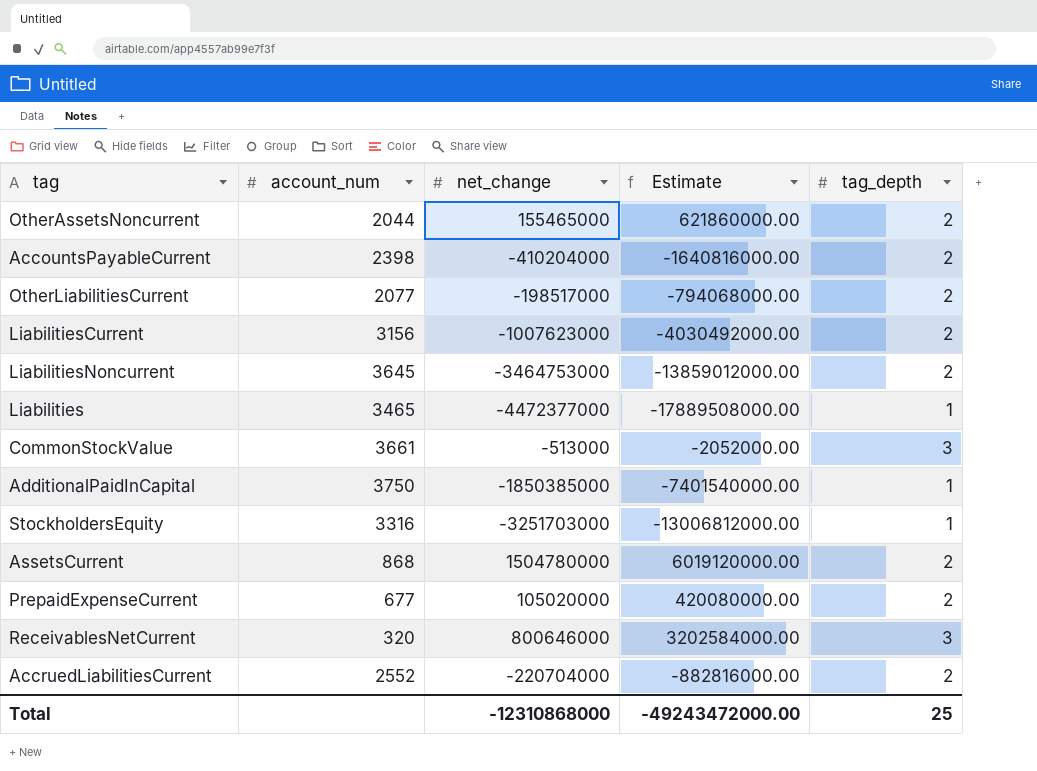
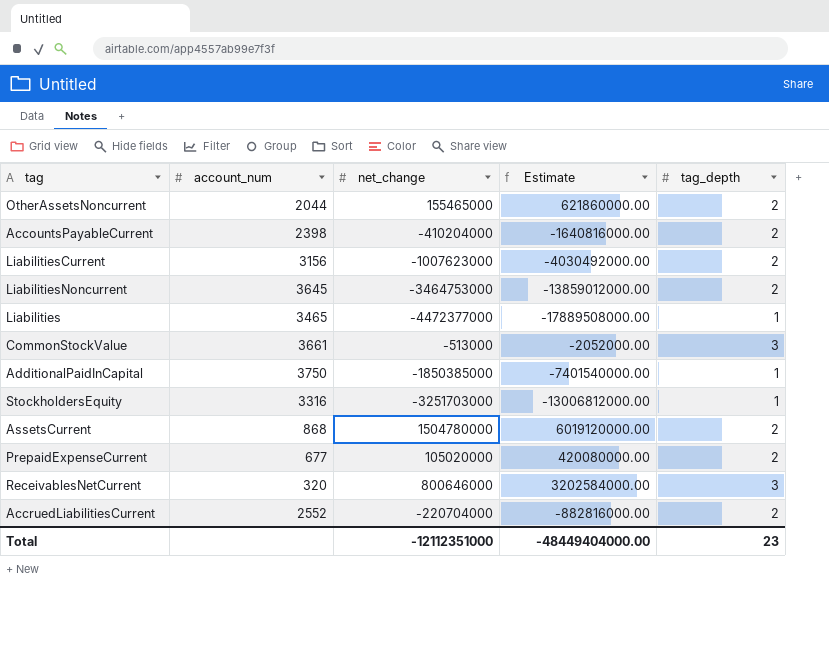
row OtherLiabilitiesCurrent: 2077 | -198517000 | -794068000.00 | 2 -> none
Total | net_change: -12310868000 -> -12112351000
Total | Estimate: -49243472000.00 -> -48449404000.00
Total | tag_depth: 25 -> 23

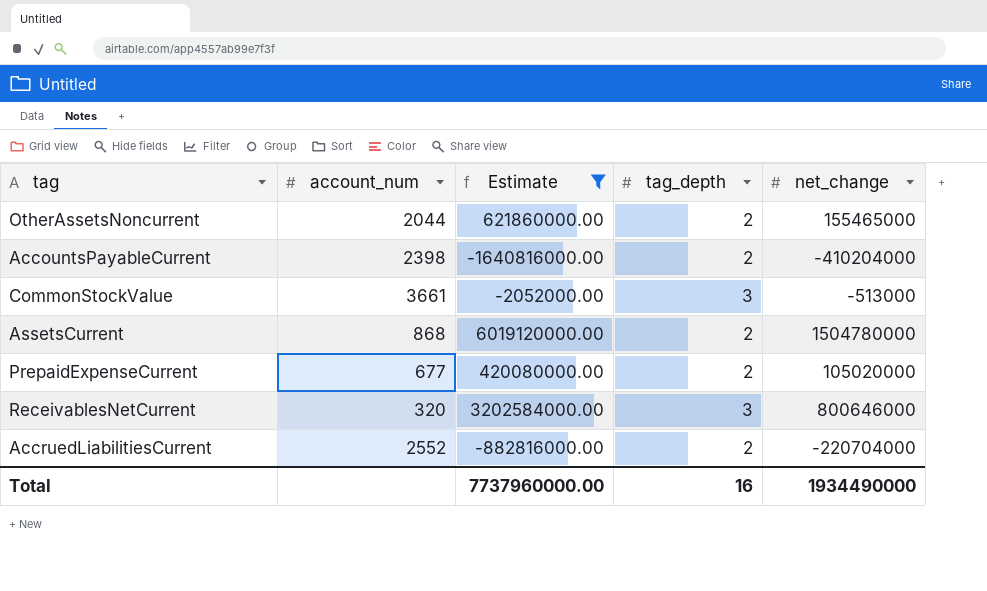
filter: none -> Estimate >= -1640816000.00
column net_change | position: 3 -> 5
Total | Estimate: -48449404000.00 -> 7737960000.00
Total | tag_depth: 23 -> 16
Total | net_change: -12112351000 -> 1934490000

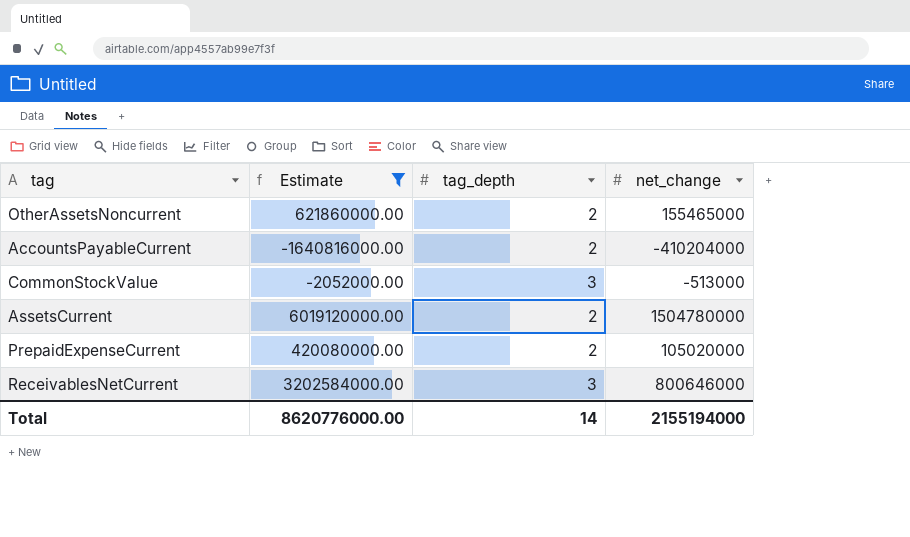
column account_num | position: 2 -> none
row AccruedLiabilitiesCurrent: 2552 | -882816000.00 | 2 | -220704000 -> none
Total | Estimate: 7737960000.00 -> 8620776000.00
Total | tag_depth: 16 -> 14
Total | net_change: 1934490000 -> 2155194000

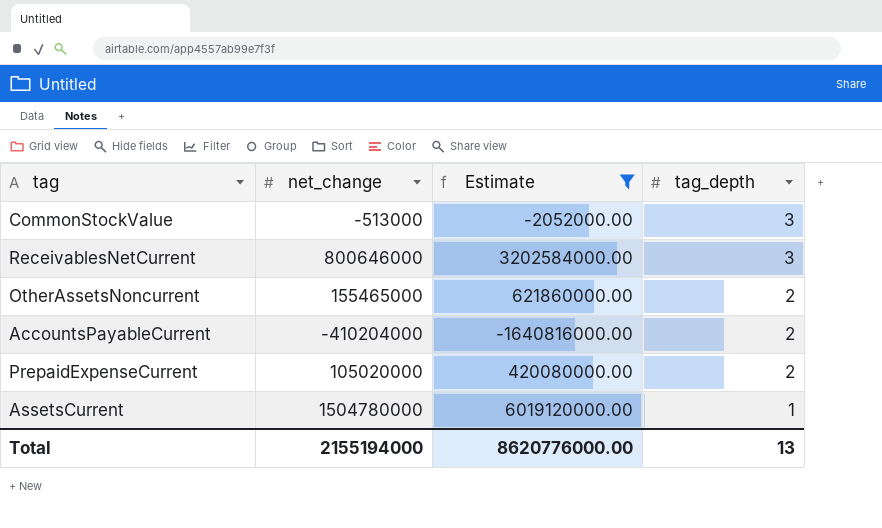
row order: none -> tag_depth descending
column net_change | position: 4 -> 2
AssetsCurrent | tag_depth: 2 -> 1
Total | tag_depth: 14 -> 13

